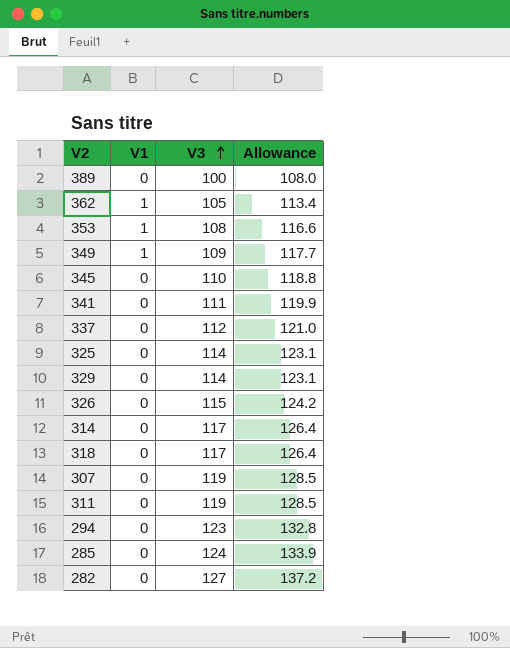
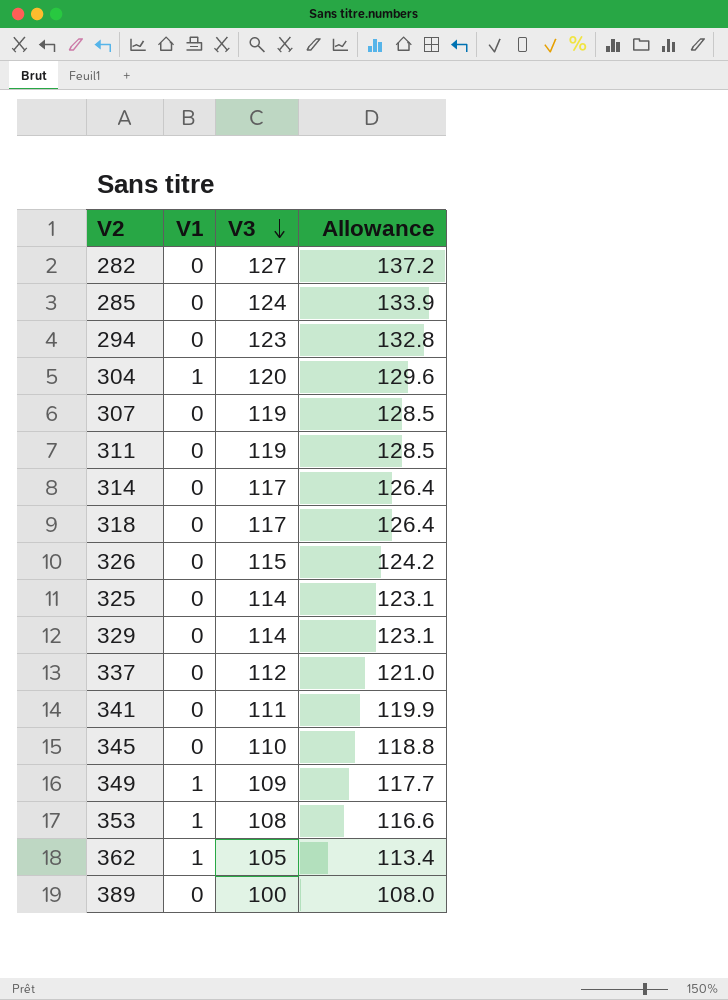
row order: V3 ascending -> V3 descending
row 304: none -> 1 | 120 | 129.6

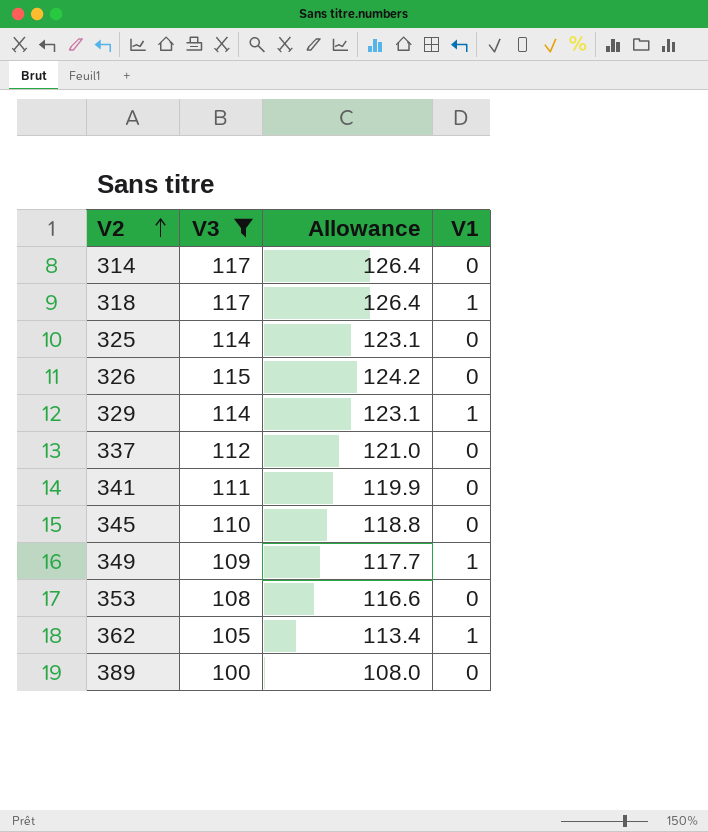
filter: none -> V3 <= 117
row order: V3 descending -> V2 ascending
column V1 | position: 2 -> 4
318 | V1: 0 -> 1
329 | V1: 0 -> 1
353 | V1: 1 -> 0

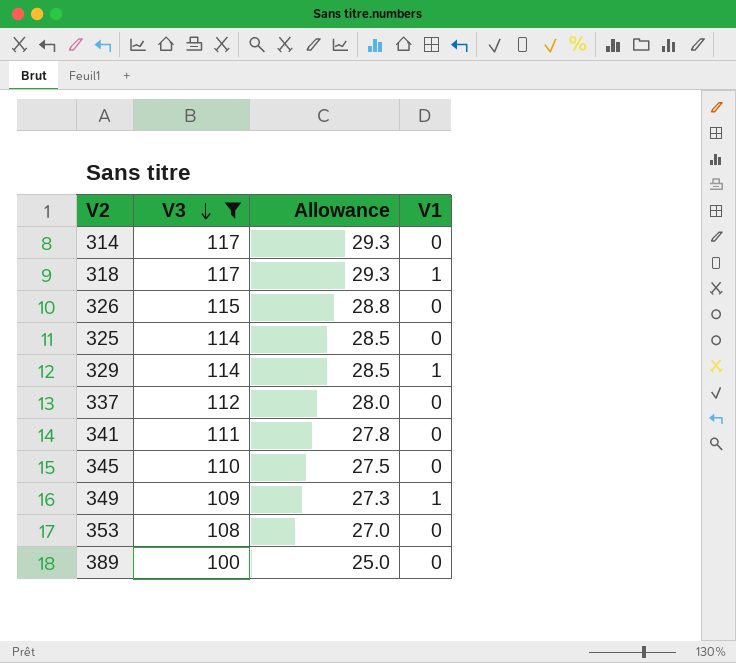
row order: V2 ascending -> V3 descending
column Allowance | formula: [V3] * 1.08 -> [V3] * 0.25
row 362: 105 | 113.4 | 1 -> none

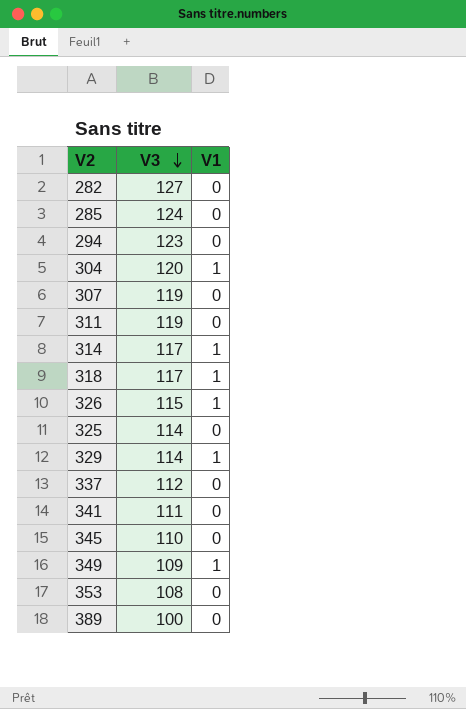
filter: V3 <= 117 -> none
column Allowance | formula: [V3] * 0.25 -> none
314 | V1: 0 -> 1
326 | V1: 0 -> 1

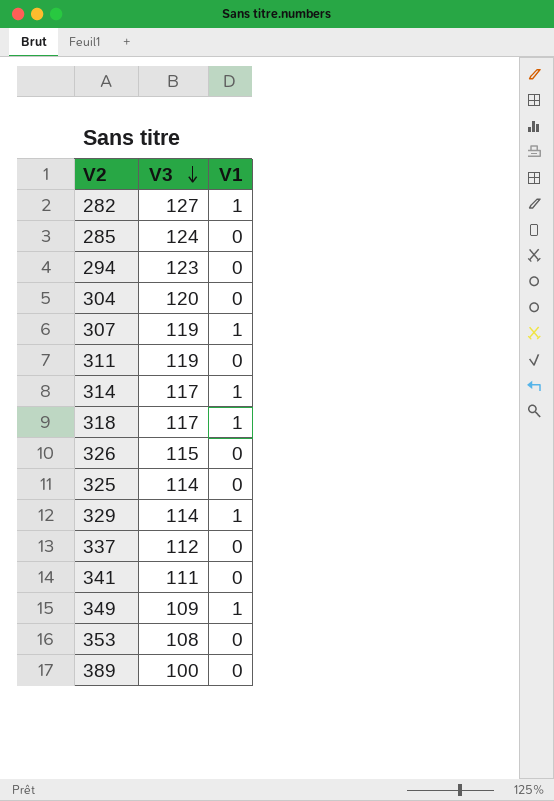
row 345: 110 | 0 -> none
282 | V1: 0 -> 1
304 | V1: 1 -> 0
307 | V1: 0 -> 1
326 | V1: 1 -> 0

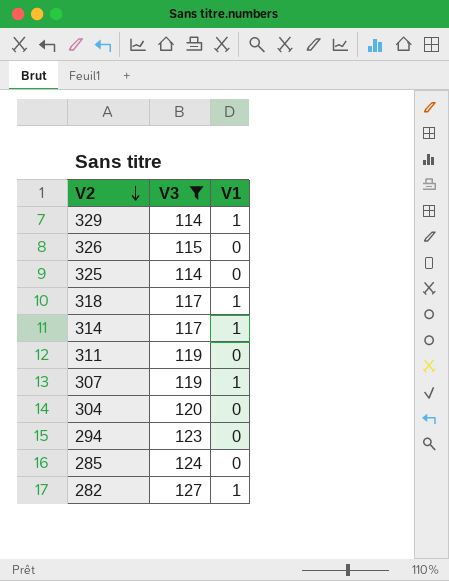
filter: none -> V3 >= 114
row order: V3 descending -> V2 descending

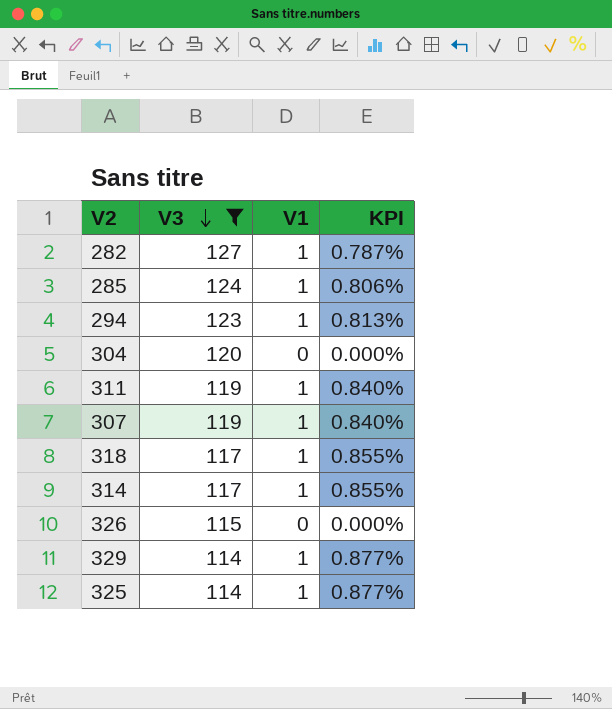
row order: V2 descending -> V3 descending
column KPI | formula: none -> [V1] / [V3]
285 | V1: 0 -> 1
294 | V1: 0 -> 1
311 | V1: 0 -> 1
325 | V1: 0 -> 1

